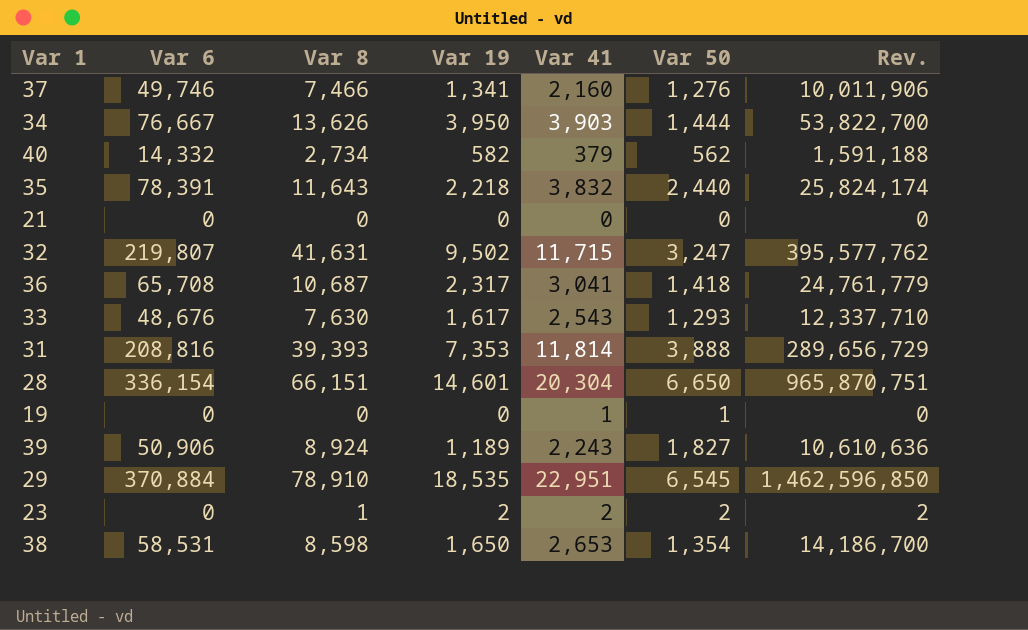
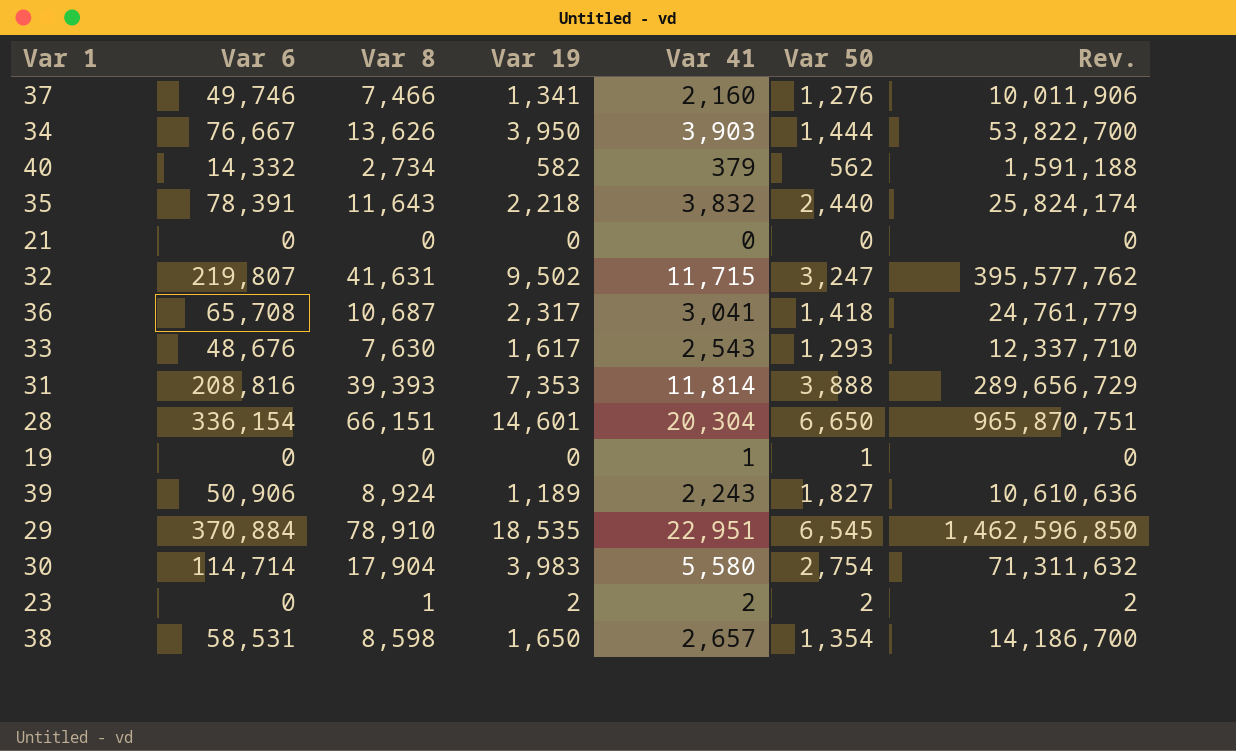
row 30: none -> 114,714 | 17,904 | 3,983 | 5,580 | 2,754 | 71,311,632
38 | Var 41: 2,653 -> 2,657

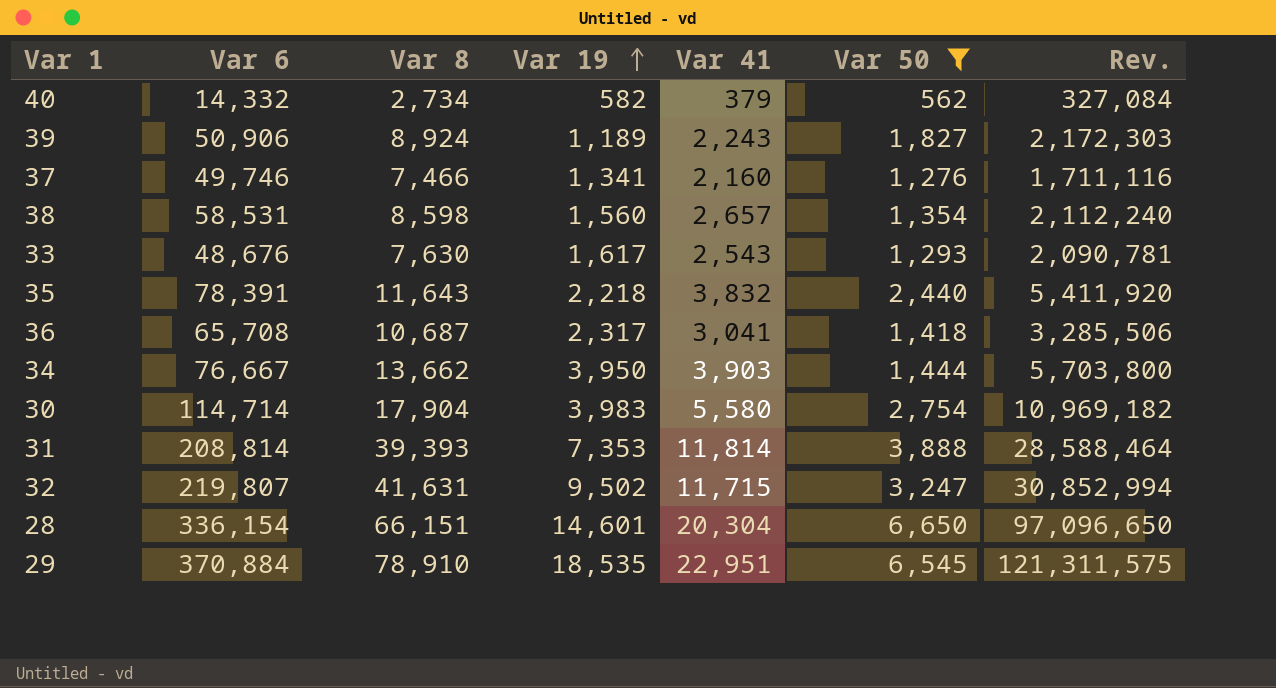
filter: none -> Var 50 >= 562
row order: none -> Var 19 ascending
column Rev. | formula: [Var 8] * [Var 19] -> [Var 19] * [Var 50]
38 | Var 19: 1,650 -> 1,560
34 | Var 8: 13,626 -> 13,662
31 | Var 6: 208,816 -> 208,814

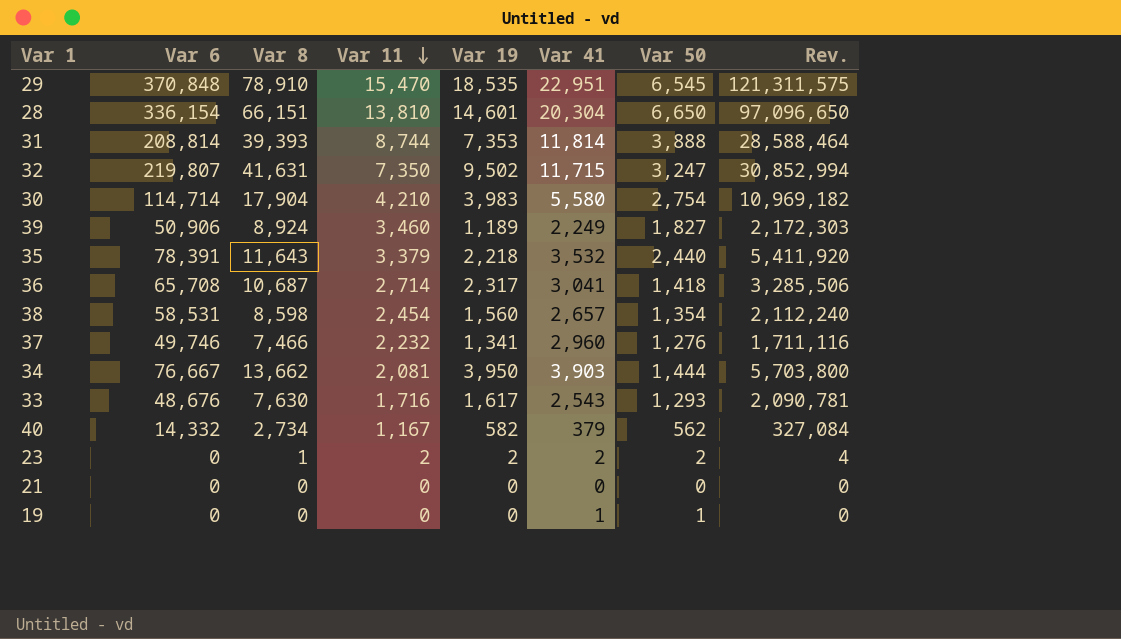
filter: Var 50 >= 562 -> none
row order: Var 19 ascending -> Var 11 descending
column Var 11 | position: none -> 4
29 | Var 6: 370,884 -> 370,848
39 | Var 41: 2,243 -> 2,249
35 | Var 41: 3,832 -> 3,532
37 | Var 41: 2,160 -> 2,960

